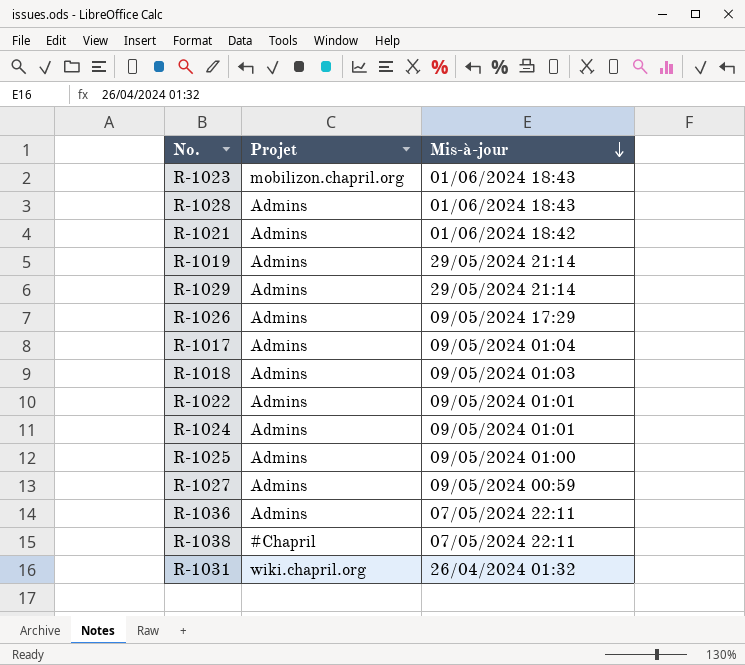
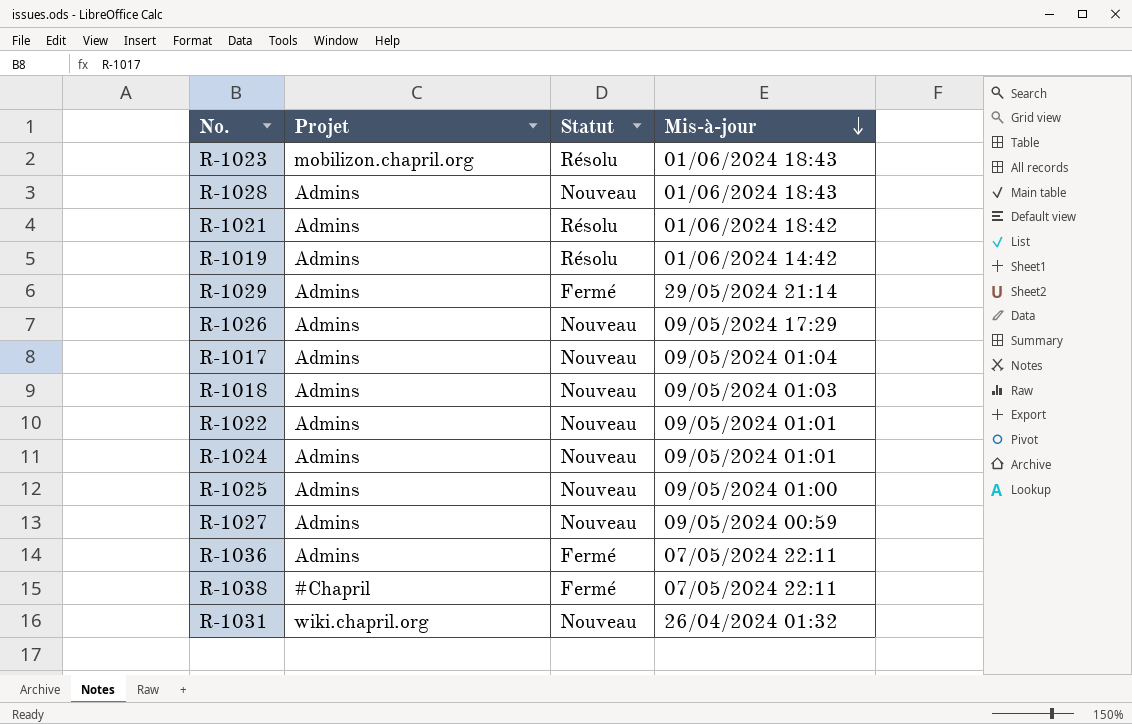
column Statut | position: none -> 3
R-1019 | Mis-à-jour: 29/05/2024 21:14 -> 01/06/2024 14:42

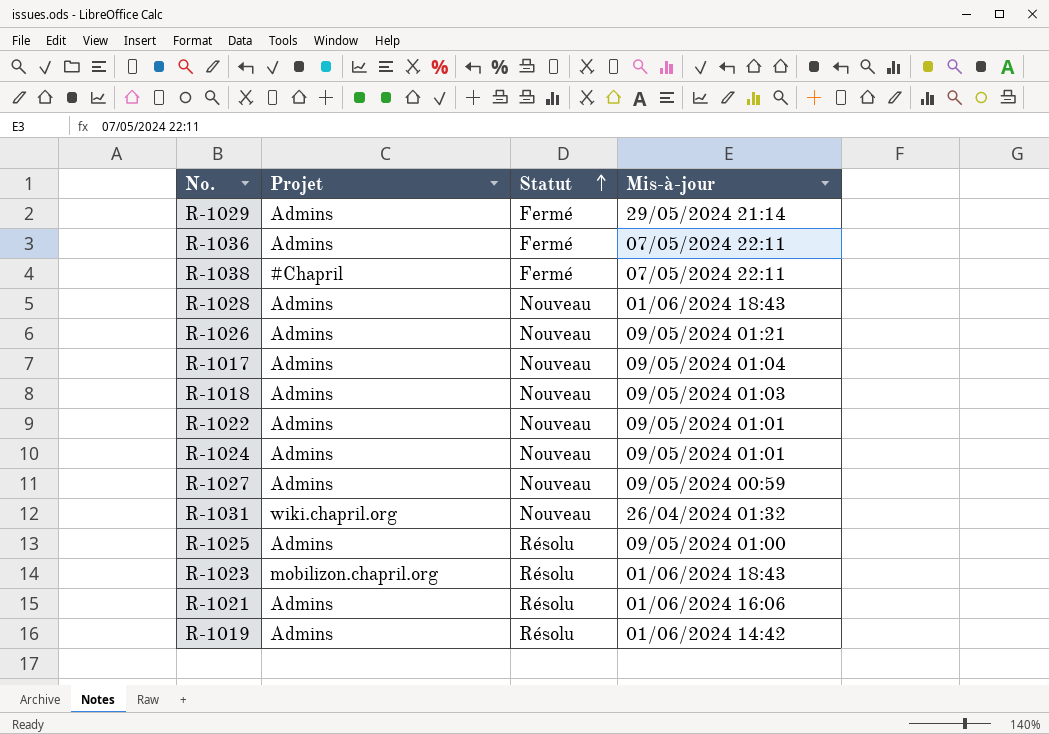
row order: Mis-à-jour descending -> Statut ascending
R-1026 | Mis-à-jour: 09/05/2024 17:29 -> 09/05/2024 01:21
R-1025 | Statut: Nouveau -> Résolu
R-1021 | Mis-à-jour: 01/06/2024 18:42 -> 01/06/2024 16:06

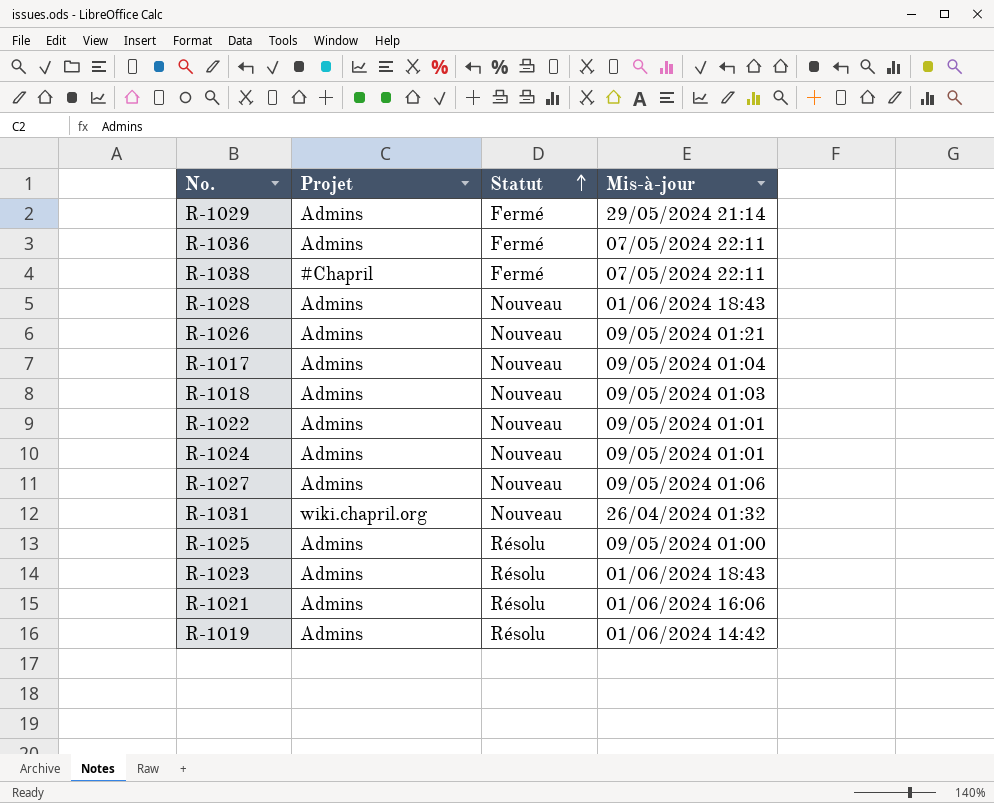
R-1027 | Mis-à-jour: 09/05/2024 00:59 -> 09/05/2024 01:06
R-1023 | Projet: mobilizon.chapril.org -> Admins

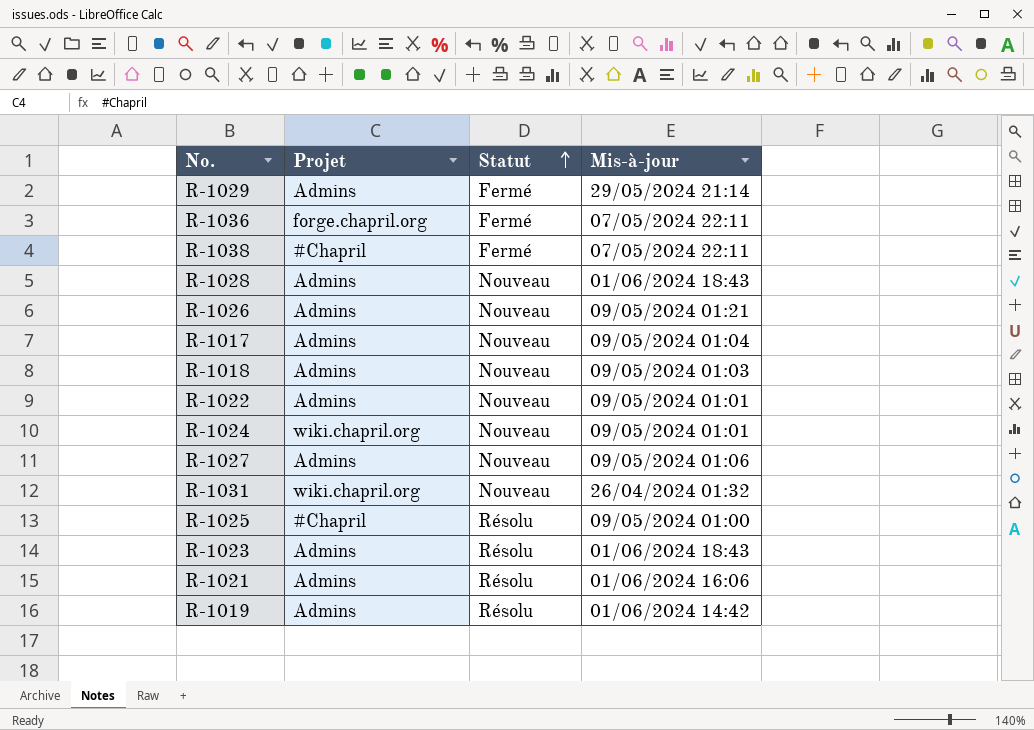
R-1036 | Projet: Admins -> forge.chapril.org
R-1024 | Projet: Admins -> wiki.chapril.org
R-1025 | Projet: Admins -> #Chapril

